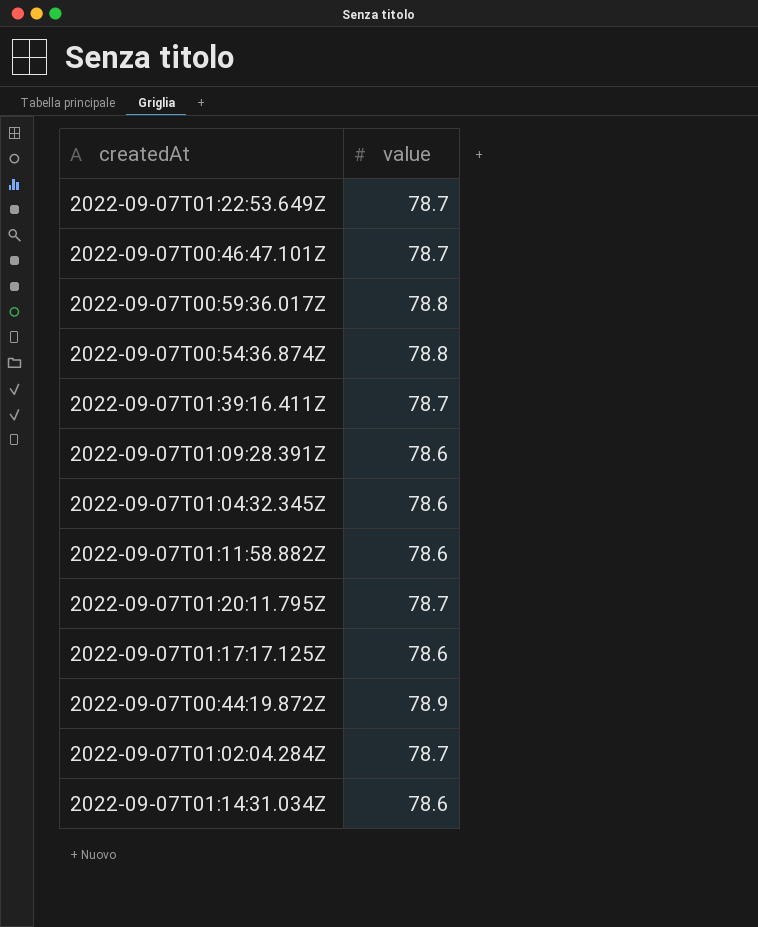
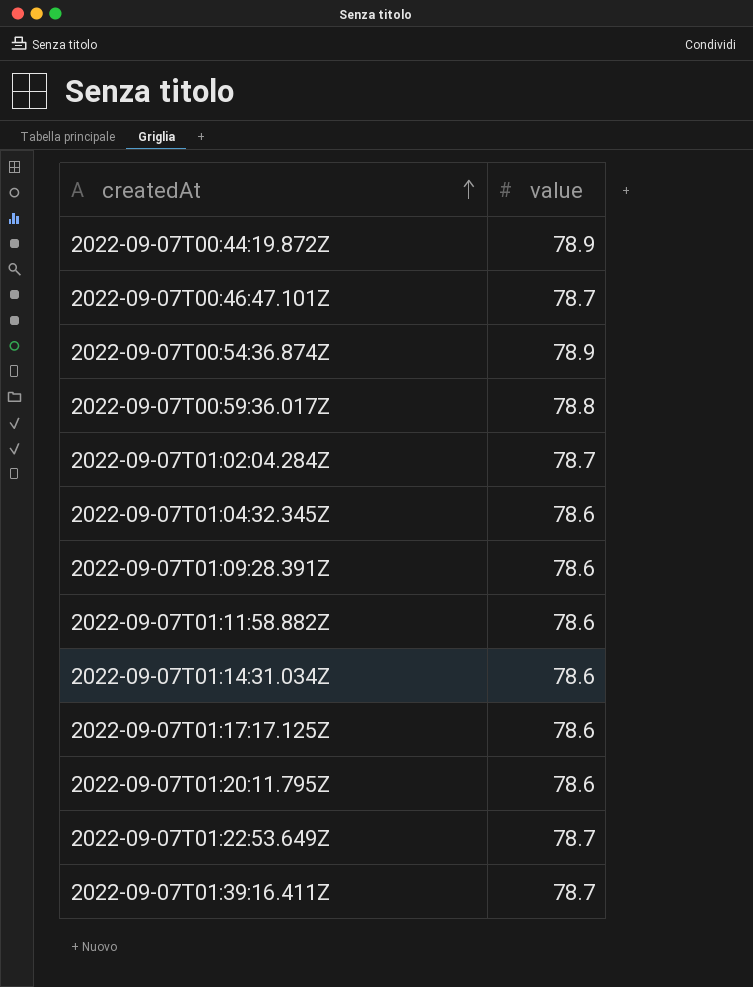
row order: none -> createdAt ascending
2022-09-07T00:54:36.874Z | value: 78.8 -> 78.9
2022-09-07T01:20:11.795Z | value: 78.7 -> 78.6

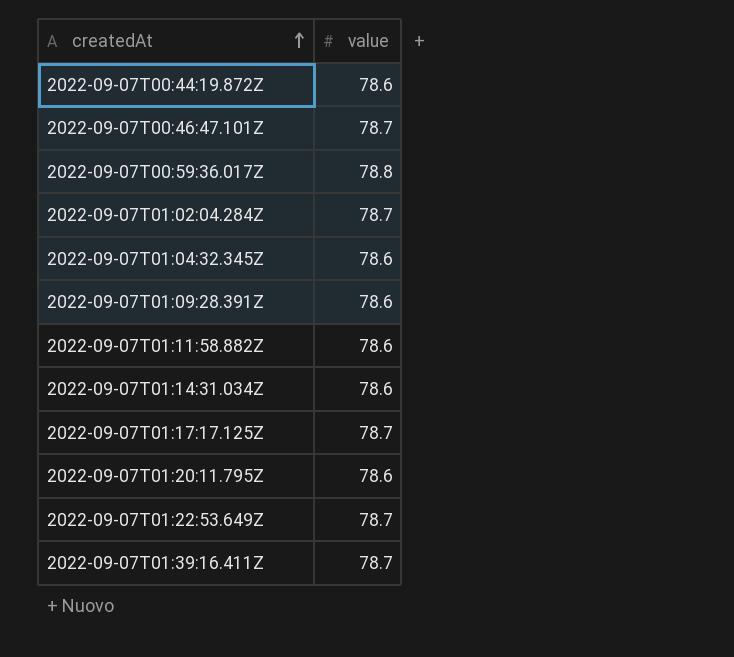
row 2022-09-07T00:54:36.874Z: 78.9 -> none
2022-09-07T00:44:19.872Z | value: 78.9 -> 78.6
2022-09-07T01:17:17.125Z | value: 78.6 -> 78.7

